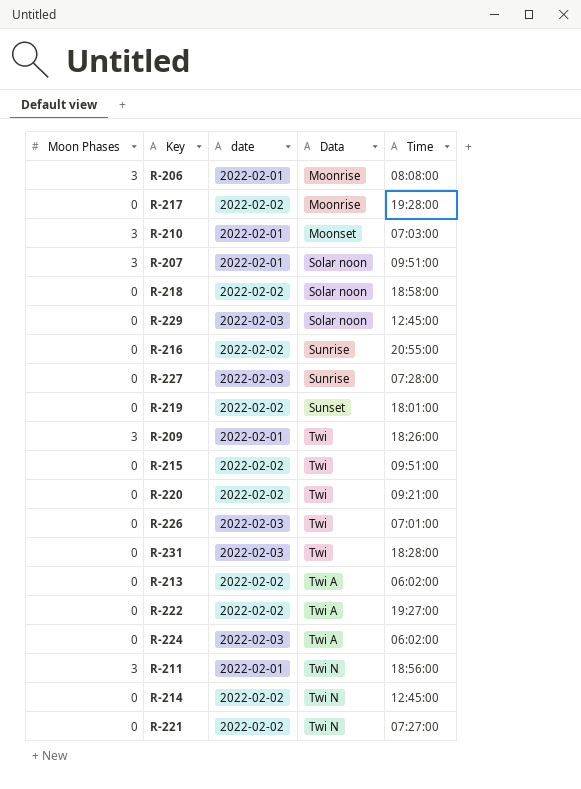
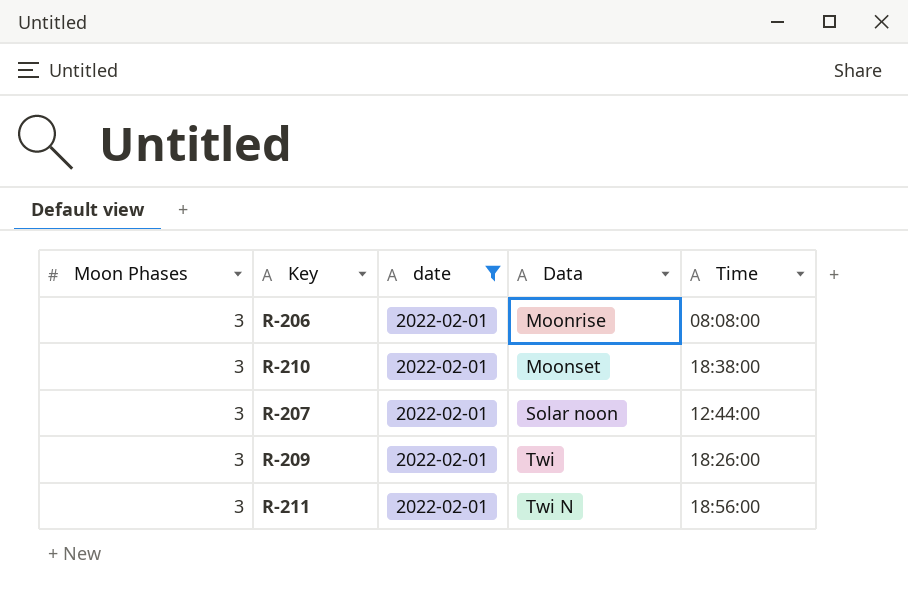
filter: none -> date = 2022-02-01
R-210 | Time: 07:03:00 -> 18:38:00
R-207 | Time: 09:51:00 -> 12:44:00

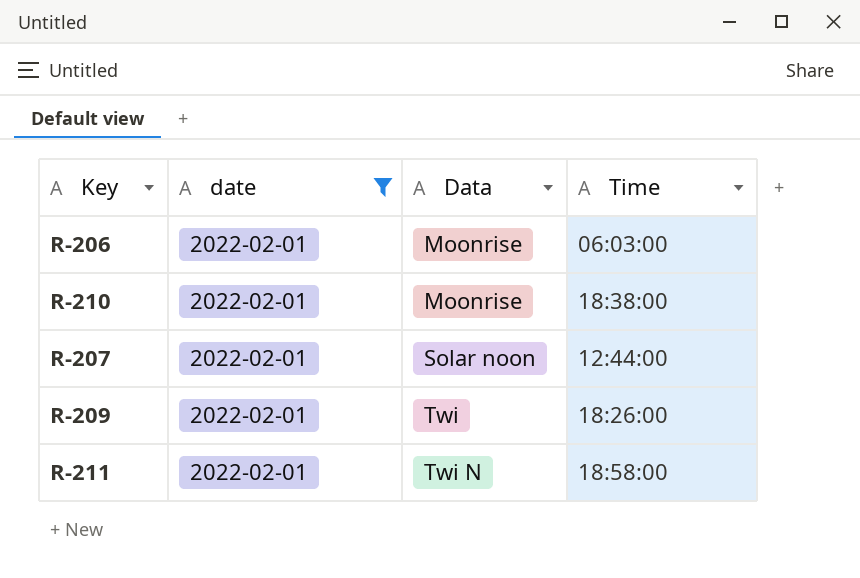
column Moon Phases | position: 1 -> none
R-206 | Time: 08:08:00 -> 06:03:00
R-210 | Data: Moonset -> Moonrise
R-211 | Time: 18:56:00 -> 18:58:00

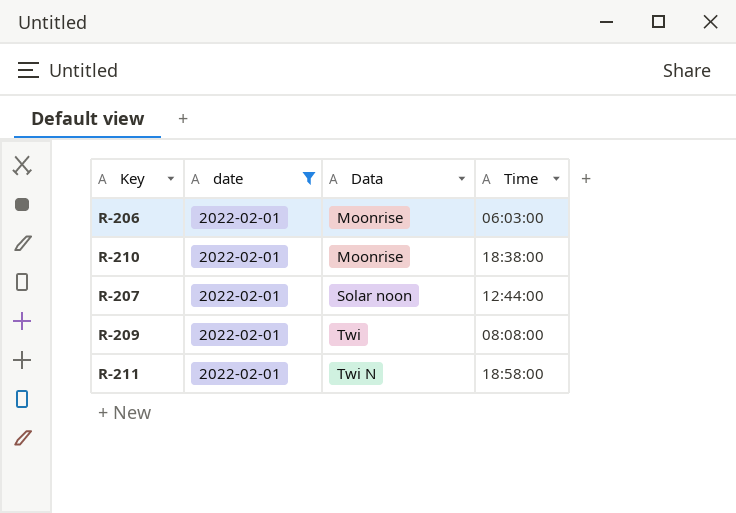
R-209 | Time: 18:26:00 -> 08:08:00

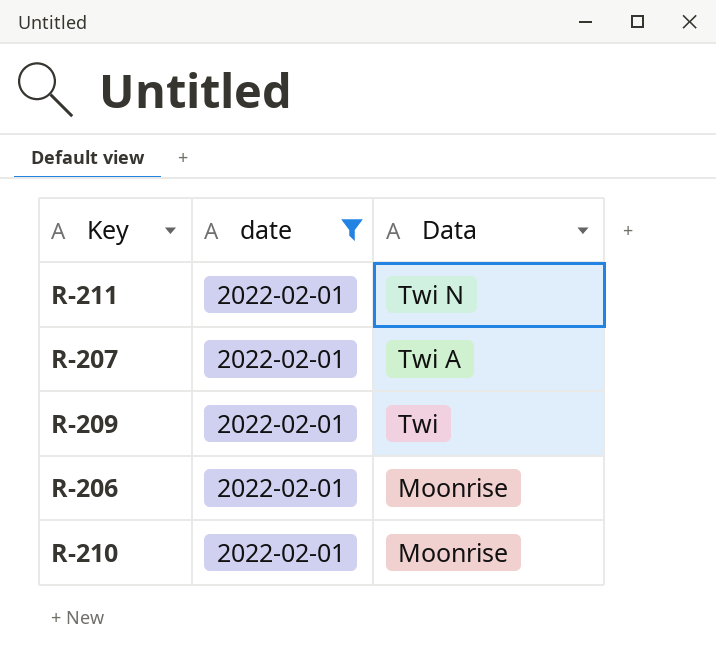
row order: Data ascending -> Data descending
column Time | position: 4 -> none
R-207 | Data: Solar noon -> Twi A

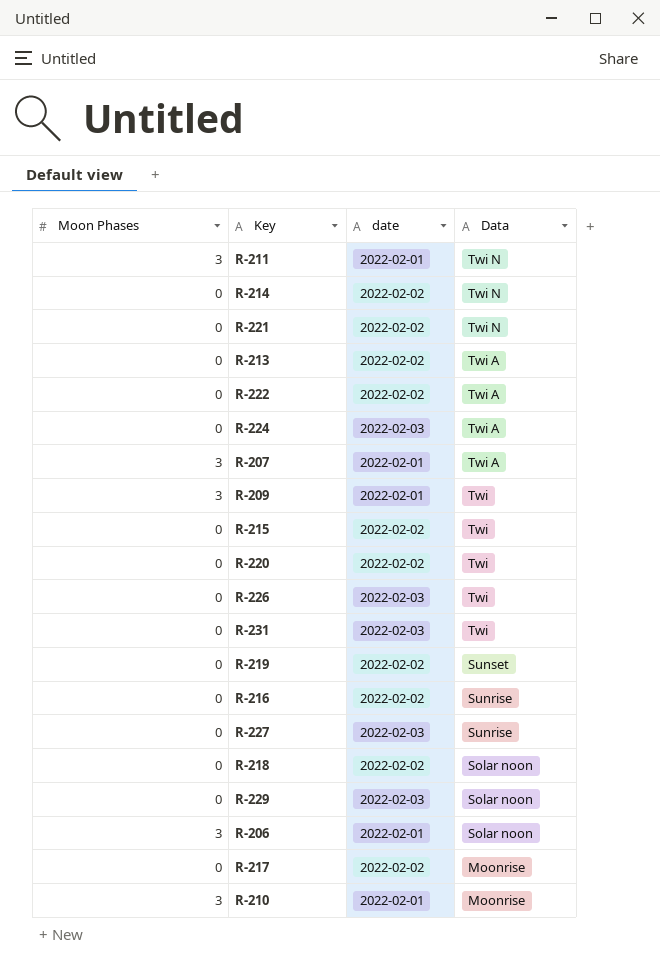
filter: date = 2022-02-01 -> none
column Moon Phases | position: none -> 1
R-206 | Data: Moonrise -> Solar noon

